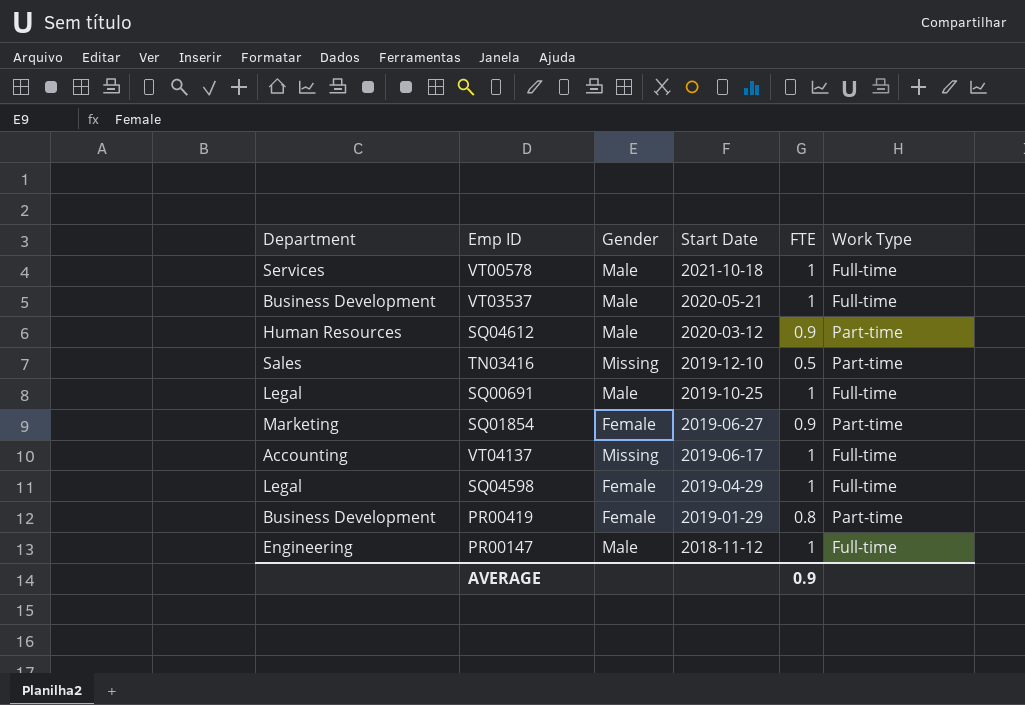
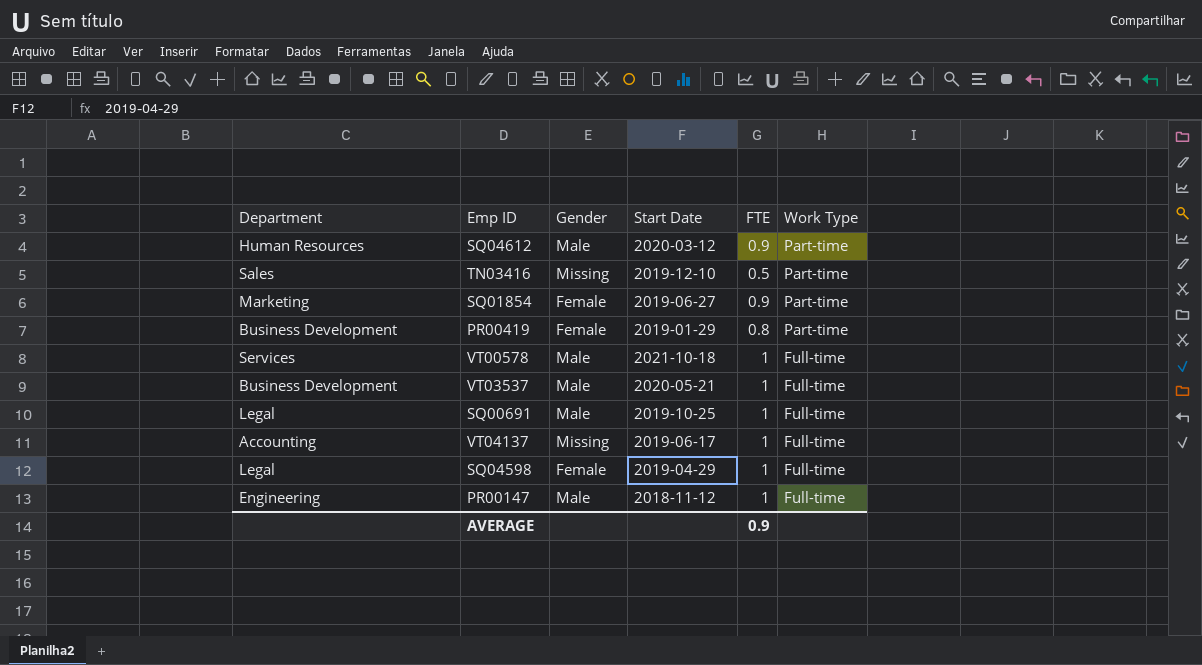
row order: Start Date descending -> Work Type descending

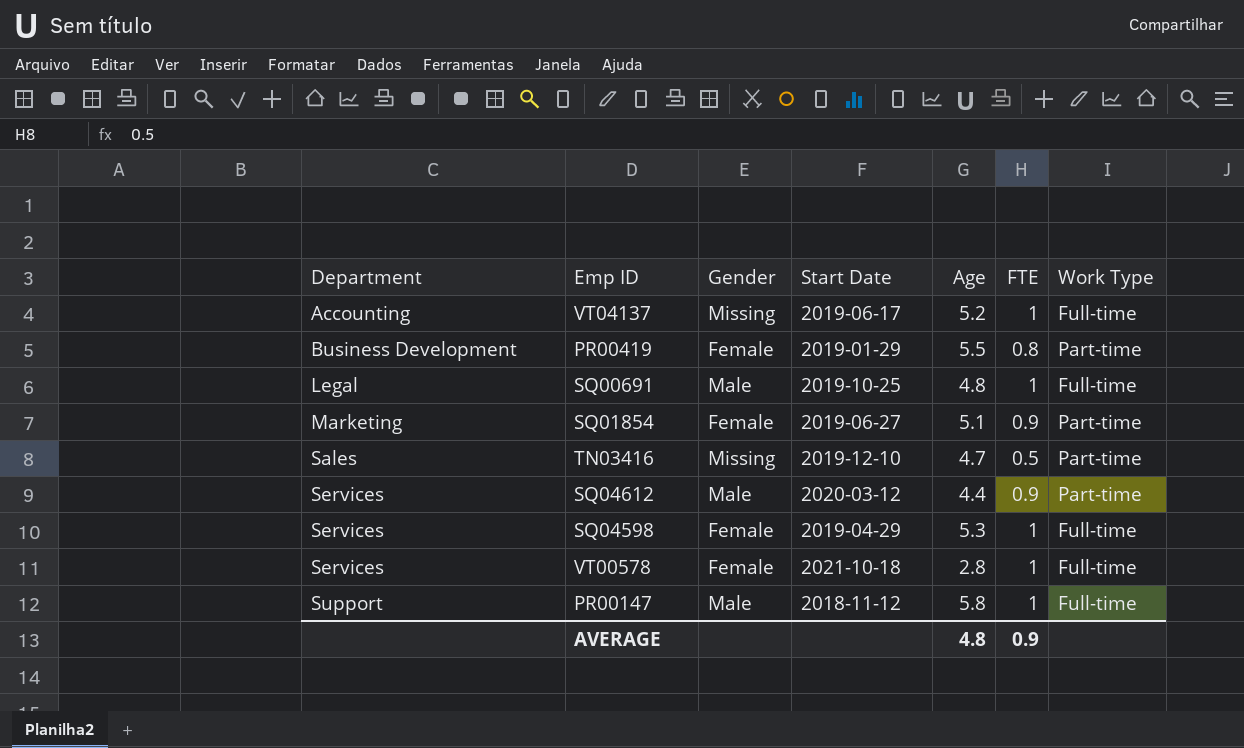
row order: Work Type descending -> Department ascending
column Age | position: none -> 5
row VT03537: Business Development | Male | 2020-05-21 | 1 | Full-time -> none
SQ04612 | Department: Human Resources -> Services
SQ04598 | Department: Legal -> Services
VT00578 | Gender: Male -> Female
PR00147 | Department: Engineering -> Support

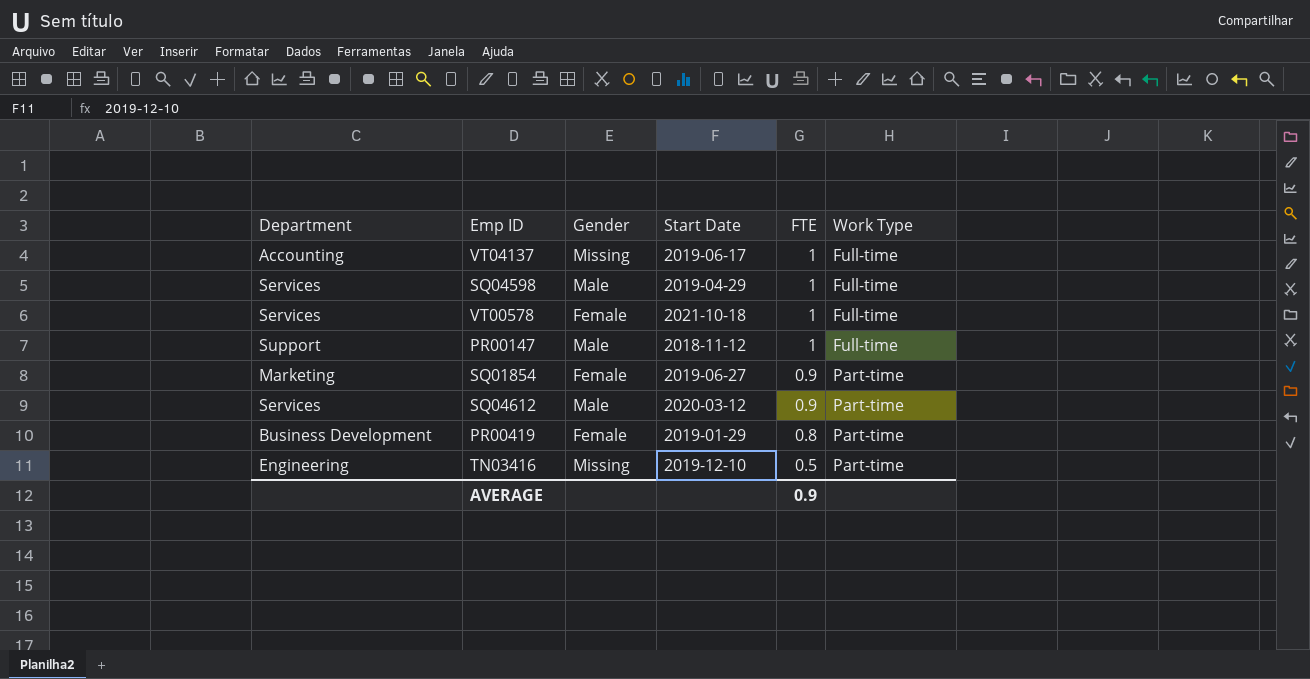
row order: Department ascending -> FTE descending
column Age | position: 5 -> none
row SQ00691: Legal | Male | 2019-10-25 | 4.8 | 1 | Full-time -> none
SQ04598 | Gender: Female -> Male
TN03416 | Department: Sales -> Engineering

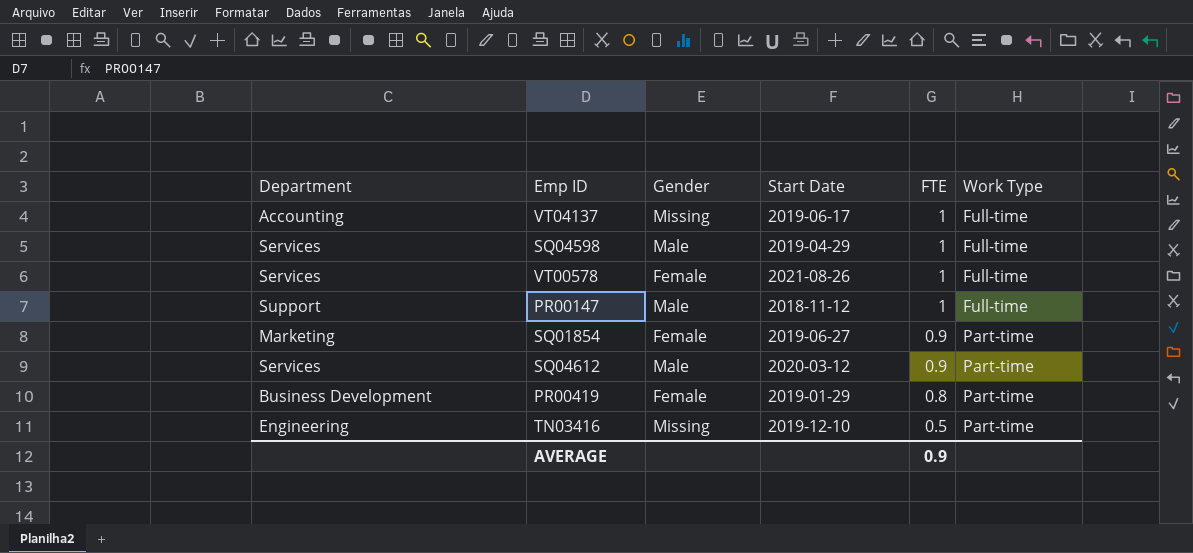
VT00578 | Start Date: 2021-10-18 -> 2021-08-26

